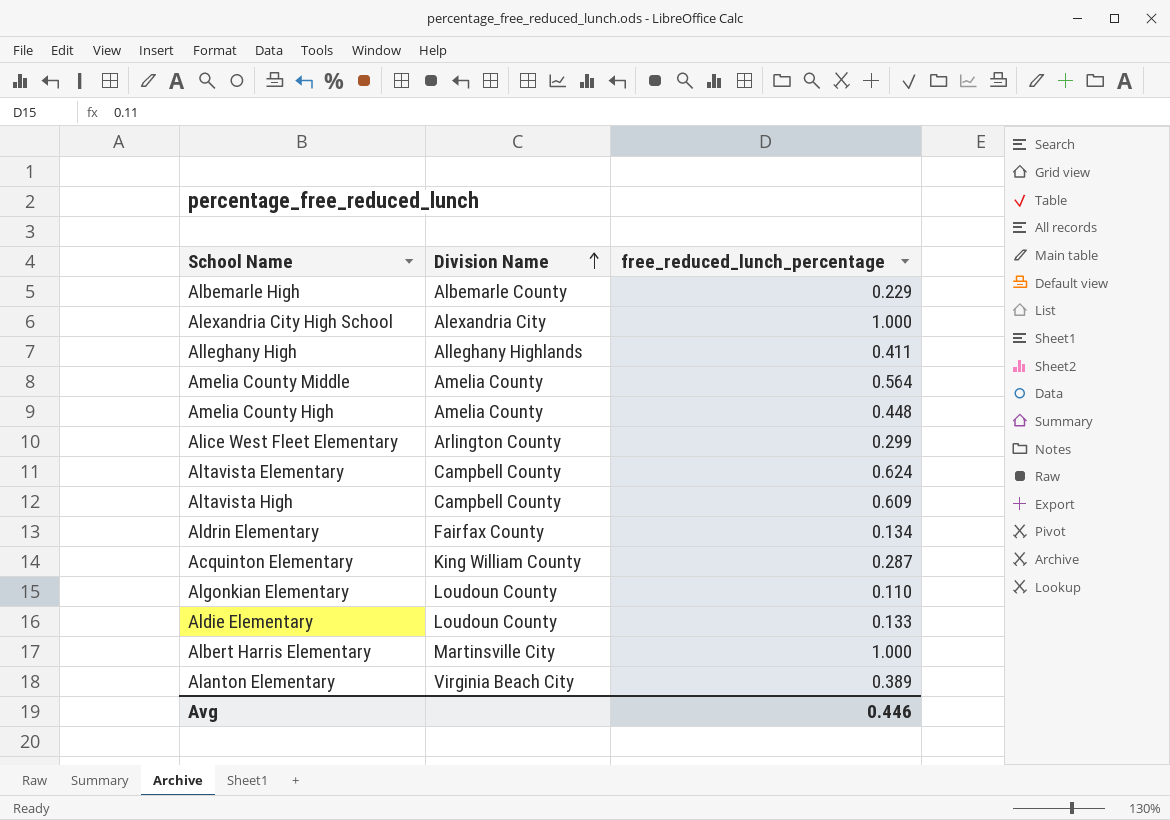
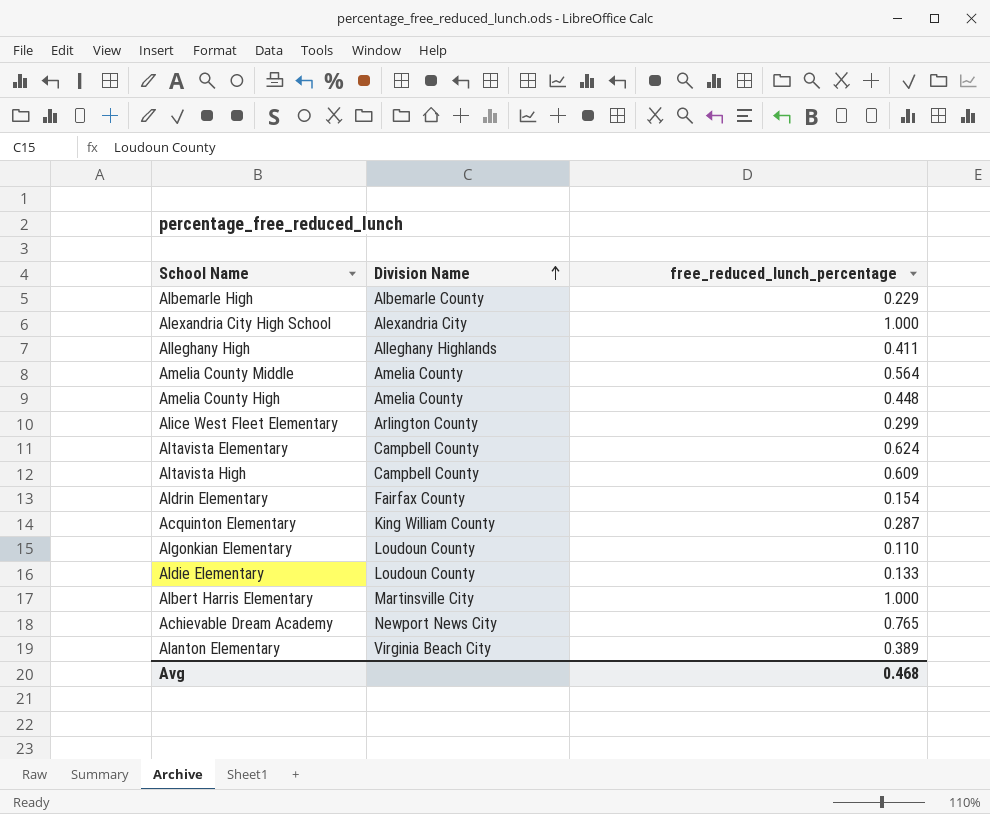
Aldrin Elementary | free_reduced_lunch_percentage: 0.134 -> 0.154
row Achievable Dream Academy: none -> Newport News City | 0.765
Avg | free_reduced_lunch_percentage: 0.446 -> 0.468

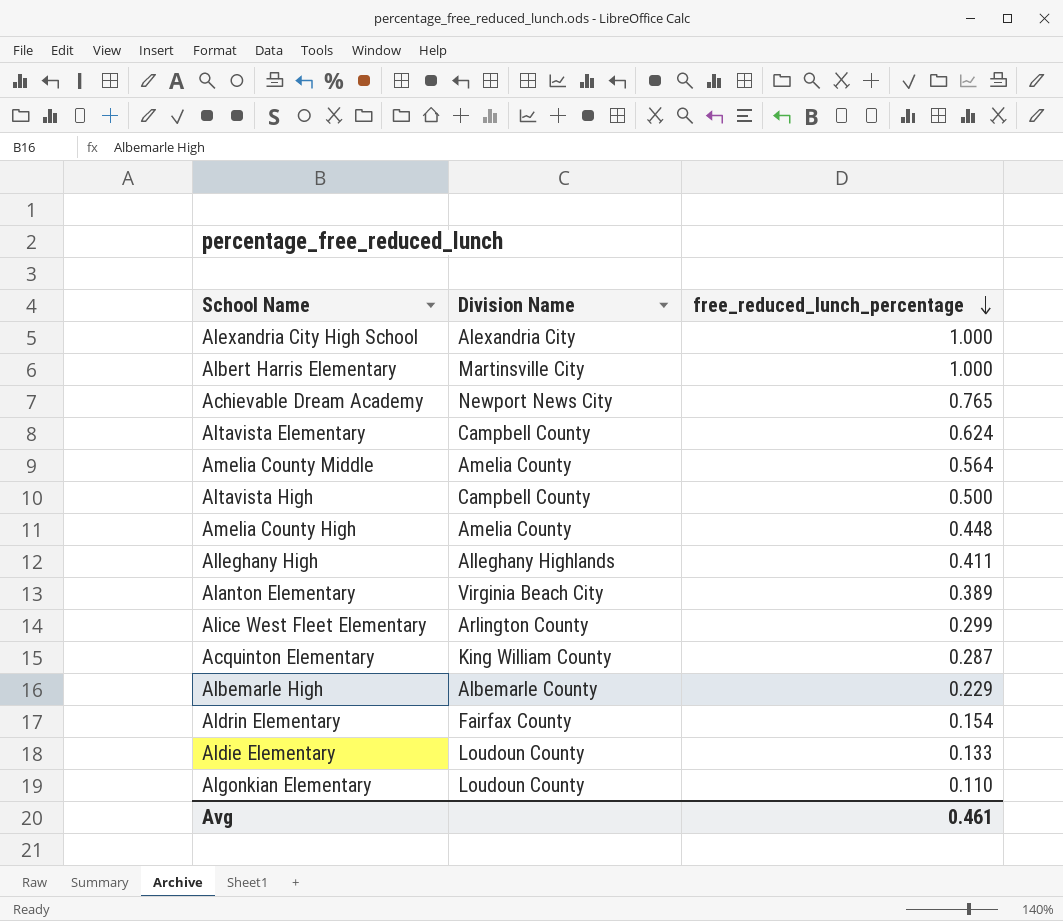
row order: Division Name ascending -> free_reduced_lunch_percentage descending
Altavista High | free_reduced_lunch_percentage: 0.609 -> 0.500
Avg | free_reduced_lunch_percentage: 0.468 -> 0.461

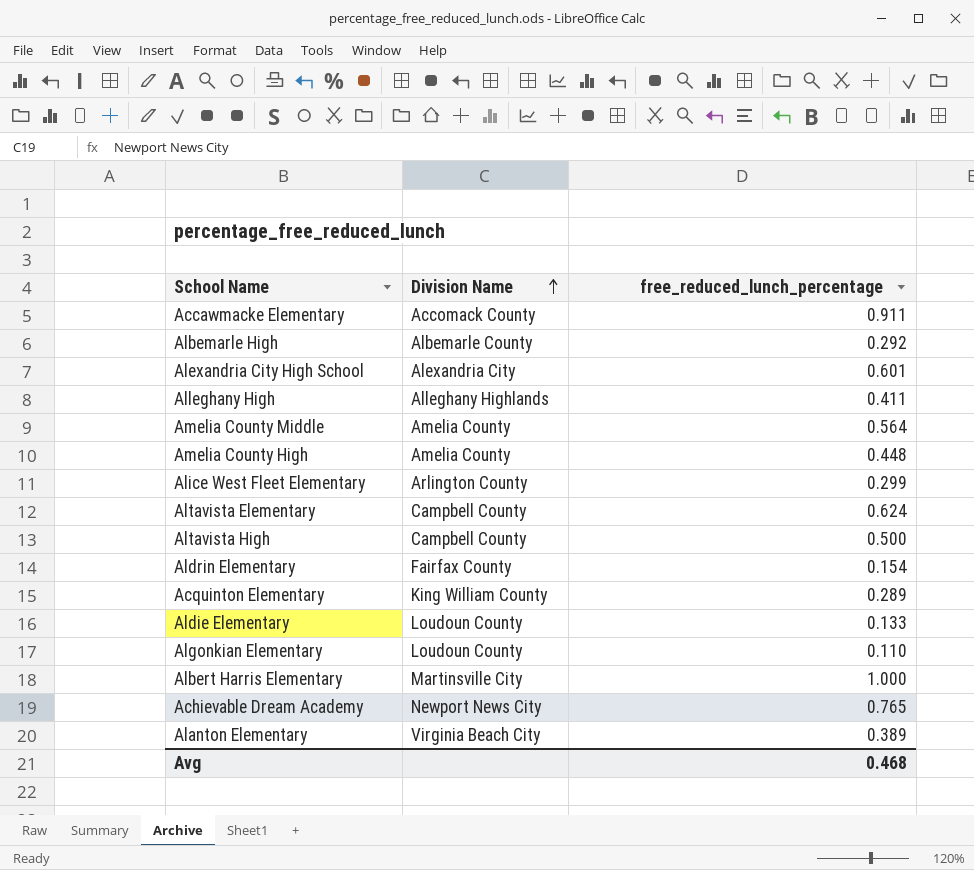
row order: free_reduced_lunch_percentage descending -> Division Name ascending
row Accawmacke Elementary: none -> Accomack County | 0.911
Albemarle High | free_reduced_lunch_percentage: 0.229 -> 0.292
Alexandria City High School | free_reduced_lunch_percentage: 1.000 -> 0.601
Acquinton Elementary | free_reduced_lunch_percentage: 0.287 -> 0.289
Avg | free_reduced_lunch_percentage: 0.461 -> 0.468

